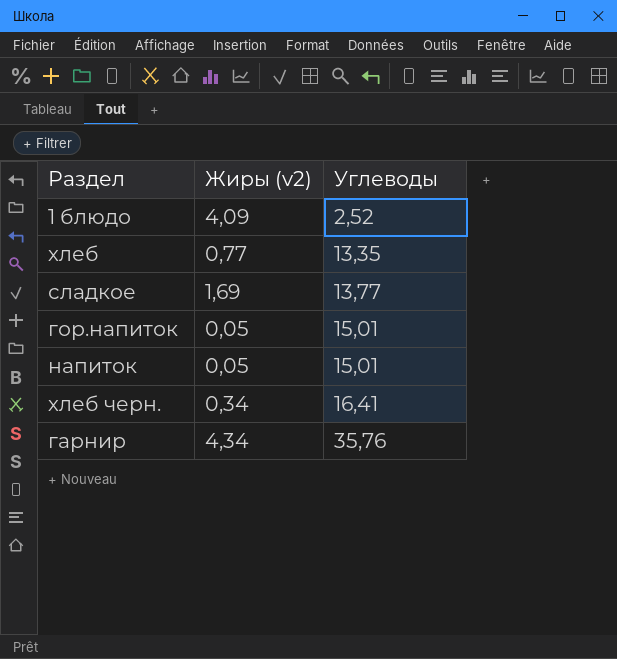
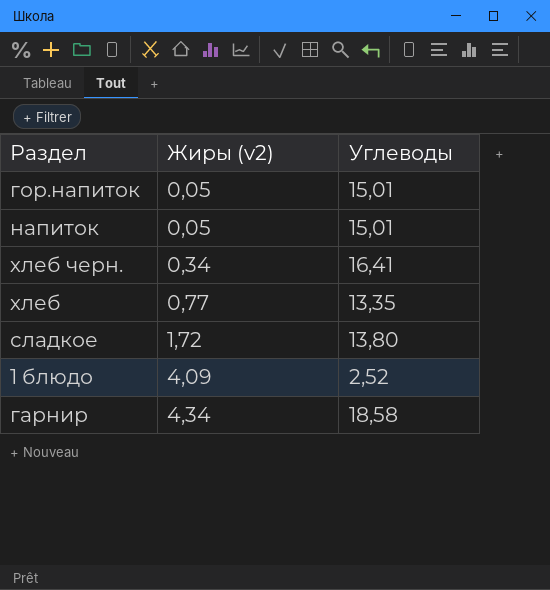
row order: Углеводы ascending -> Жиры (v2) ascending
сладкое | Жиры (v2): 1,69 -> 1,72
сладкое | Углеводы: 13,77 -> 13,80
гарнир | Углеводы: 35,76 -> 18,58

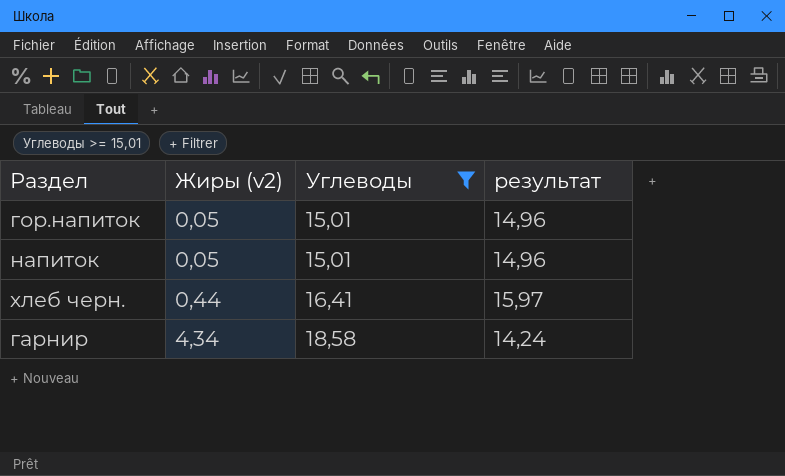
filter: none -> Углеводы >= 15,01
column результат | formula: none -> [Углеводы] - [Жиры (v2)]
хлеб черн. | Жиры (v2): 0,34 -> 0,44

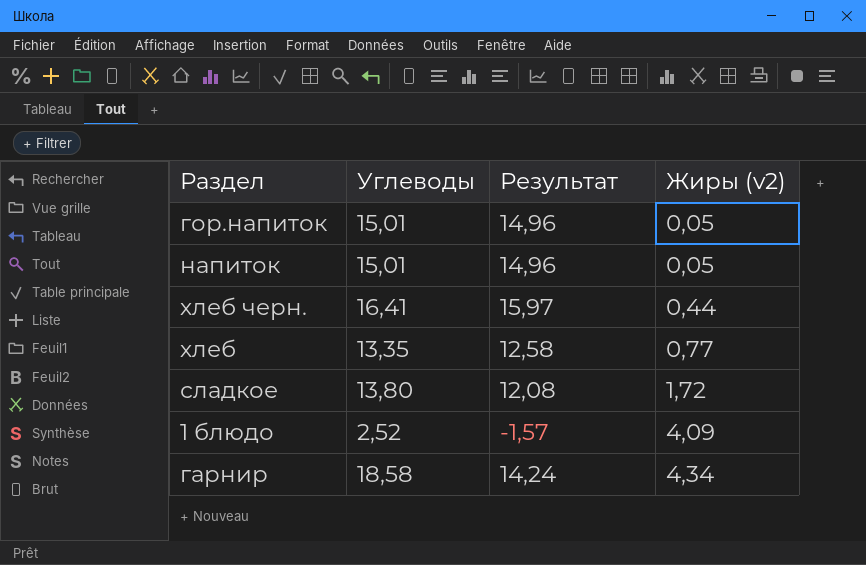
filter: Углеводы >= 15,01 -> none
column name: результат -> Результат
column Жиры (v2) | position: 2 -> 4

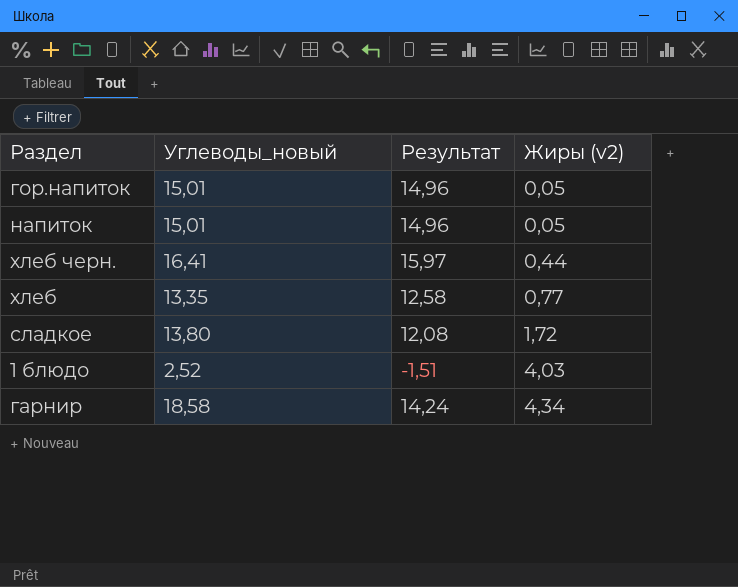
column name: Углеводы -> Углеводы_новый
1 блюдо | Результат: -1,57 -> -1,51
1 блюдо | Жиры (v2): 4,09 -> 4,03

